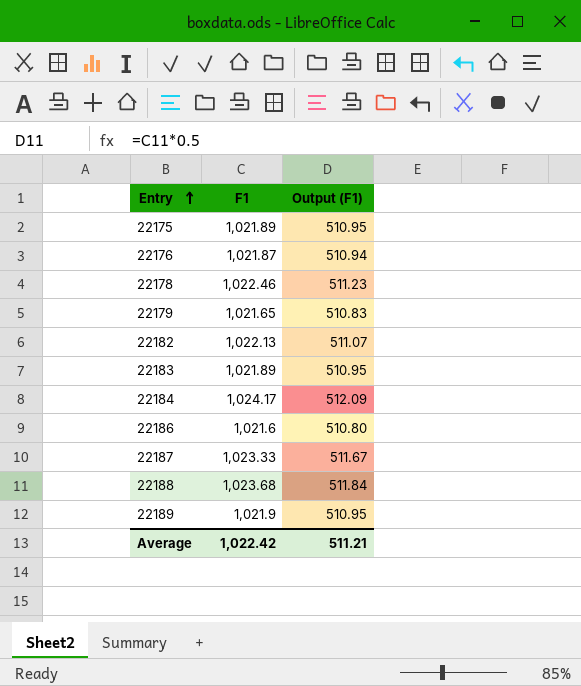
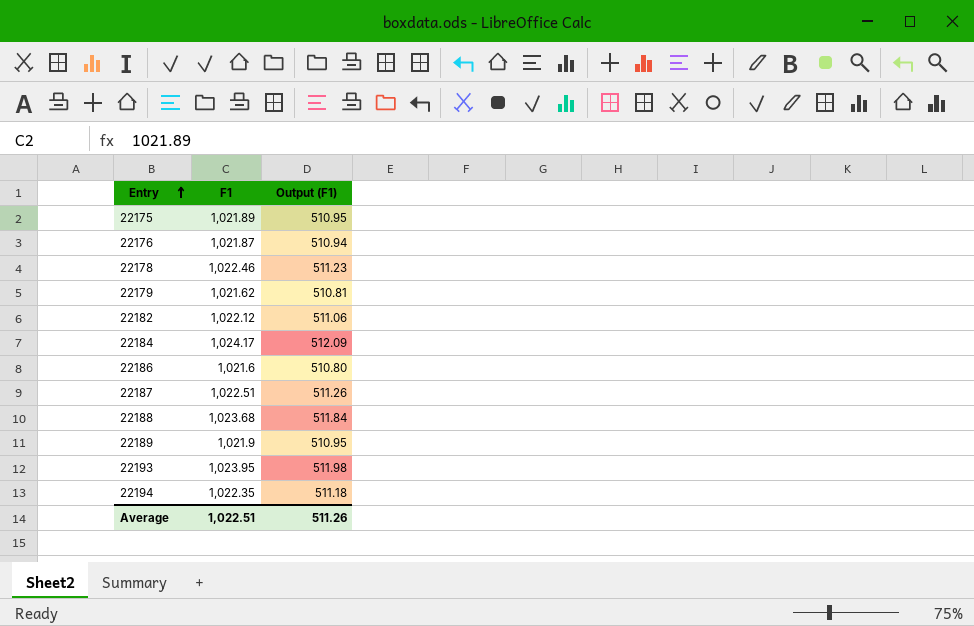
row 22183: 1,021.89 | 510.95 -> none
22179 | F1: 1,021.65 -> 1,021.62
22179 | Output (F1): 510.83 -> 510.81
22182 | F1: 1,022.13 -> 1,022.12
22182 | Output (F1): 511.07 -> 511.06
22187 | F1: 1,023.33 -> 1,022.51
22187 | Output (F1): 511.67 -> 511.26
row 22193: none -> 1,023.95 | 511.98
row 22194: none -> 1,022.35 | 511.18
Average | F1: 1,022.42 -> 1,022.51
Average | Output (F1): 511.21 -> 511.26

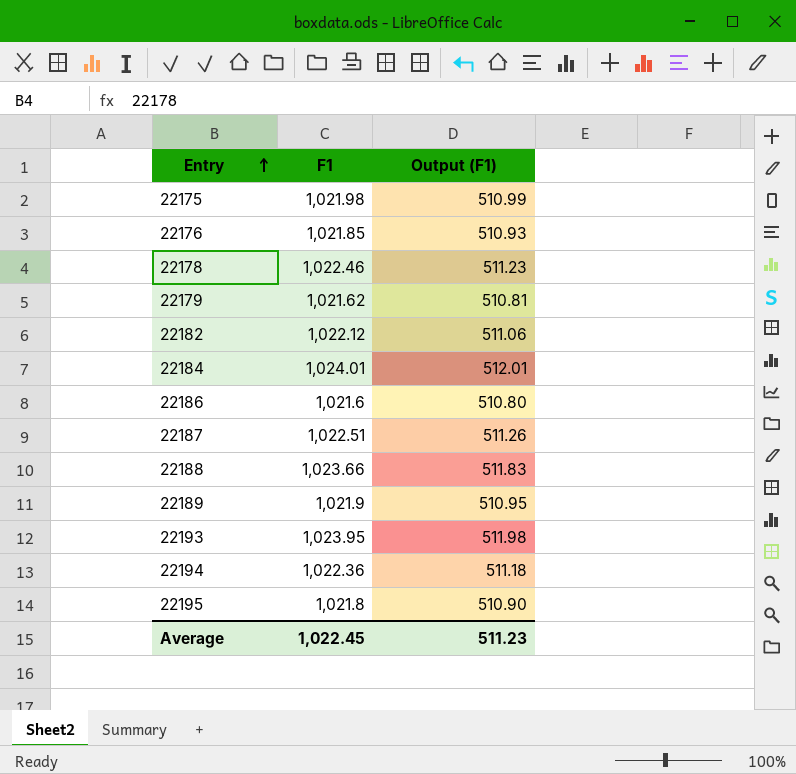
22175 | F1: 1,021.89 -> 1,021.98
22175 | Output (F1): 510.95 -> 510.99
22176 | F1: 1,021.87 -> 1,021.85
22176 | Output (F1): 510.94 -> 510.93
22184 | F1: 1,024.17 -> 1,024.01
22184 | Output (F1): 512.09 -> 512.01
22188 | F1: 1,023.68 -> 1,023.66
22188 | Output (F1): 511.84 -> 511.83
22194 | F1: 1,022.35 -> 1,022.36
row 22195: none -> 1,021.8 | 510.90
Average | F1: 1,022.51 -> 1,022.45
Average | Output (F1): 511.26 -> 511.23

